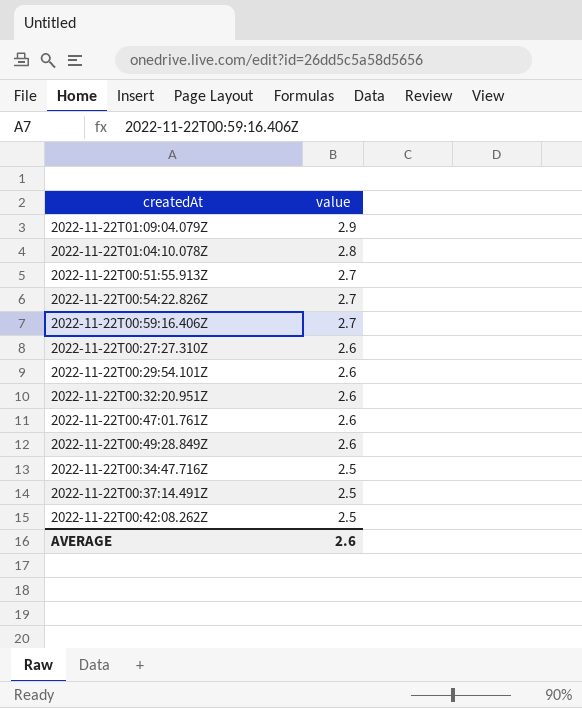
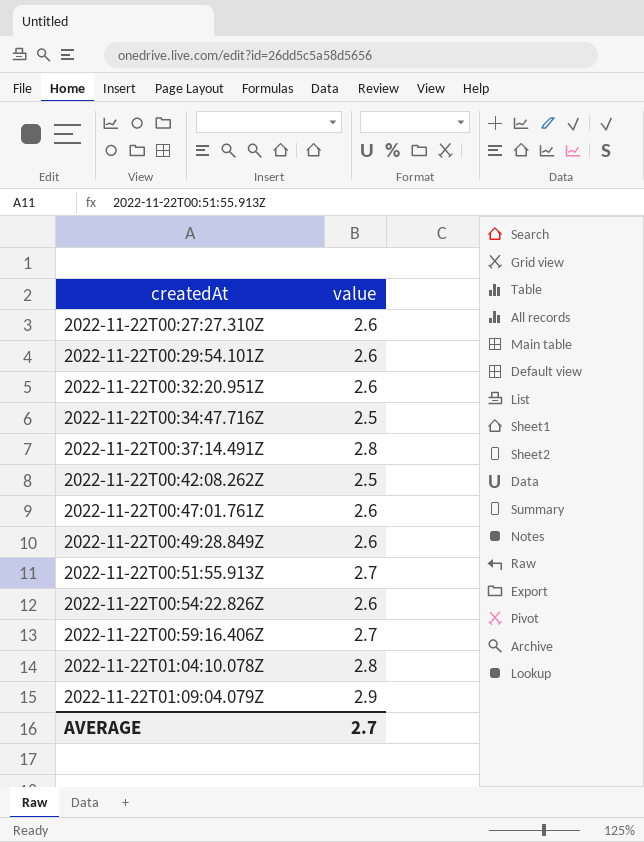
row order: value descending -> createdAt ascending
2022-11-22T00:37:14.491Z | value: 2.5 -> 2.8
2022-11-22T00:54:22.826Z | value: 2.7 -> 2.6
AVERAGE | value: 2.6 -> 2.7

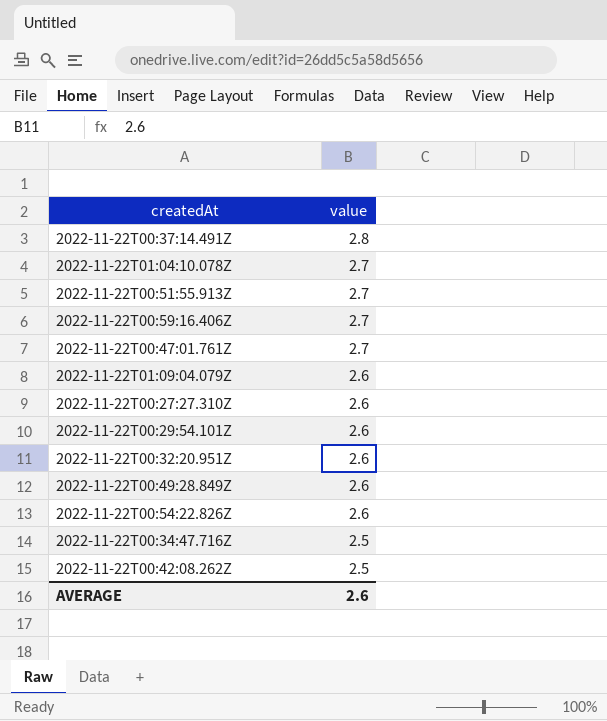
row order: createdAt ascending -> value descending
2022-11-22T01:04:10.078Z | value: 2.8 -> 2.7
2022-11-22T00:47:01.761Z | value: 2.6 -> 2.7
2022-11-22T01:09:04.079Z | value: 2.9 -> 2.6
AVERAGE | value: 2.7 -> 2.6

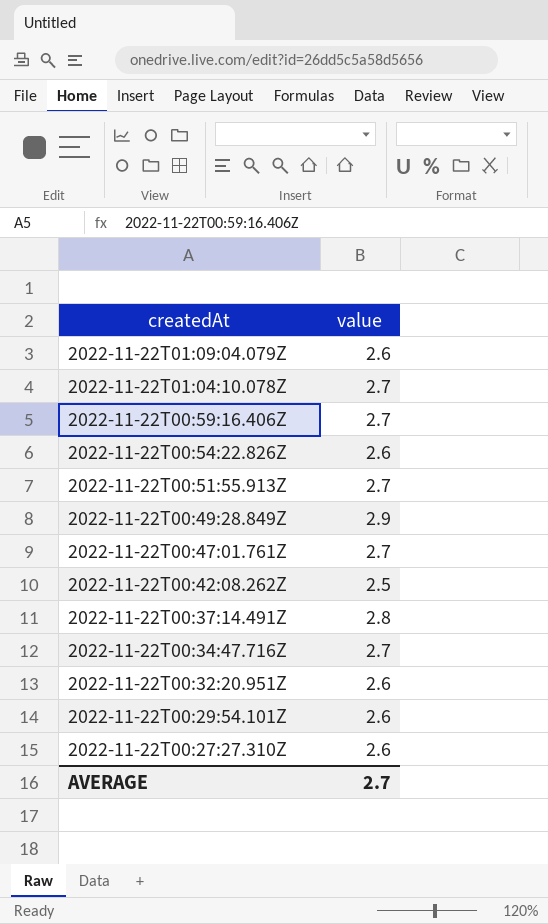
row order: value descending -> createdAt descending
2022-11-22T00:49:28.849Z | value: 2.6 -> 2.9
2022-11-22T00:34:47.716Z | value: 2.5 -> 2.7
AVERAGE | value: 2.6 -> 2.7

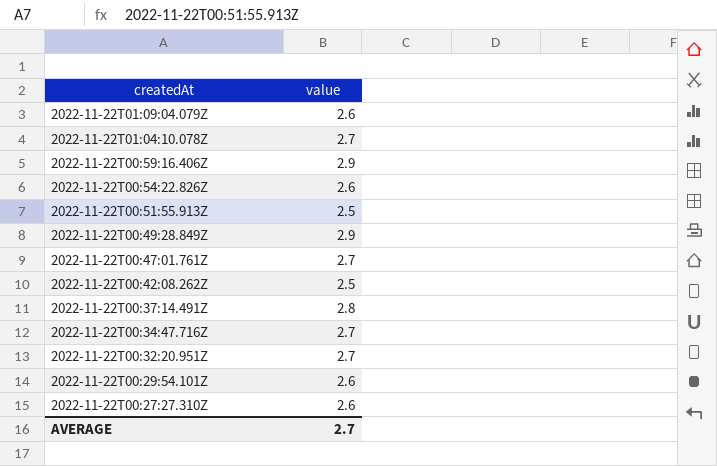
2022-11-22T00:59:16.406Z | value: 2.7 -> 2.9
2022-11-22T00:51:55.913Z | value: 2.7 -> 2.5
2022-11-22T00:32:20.951Z | value: 2.6 -> 2.7

